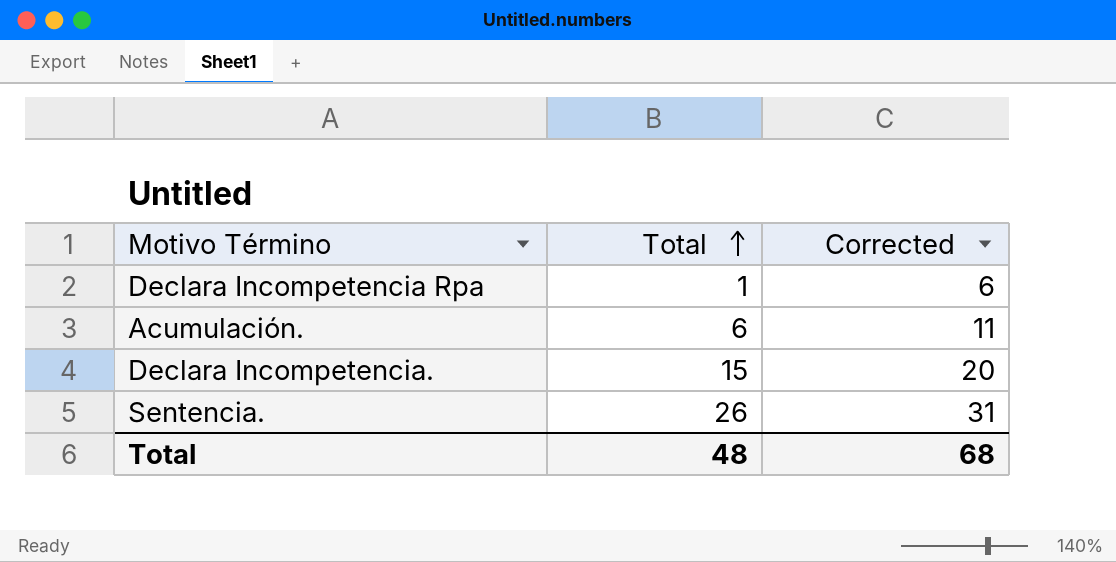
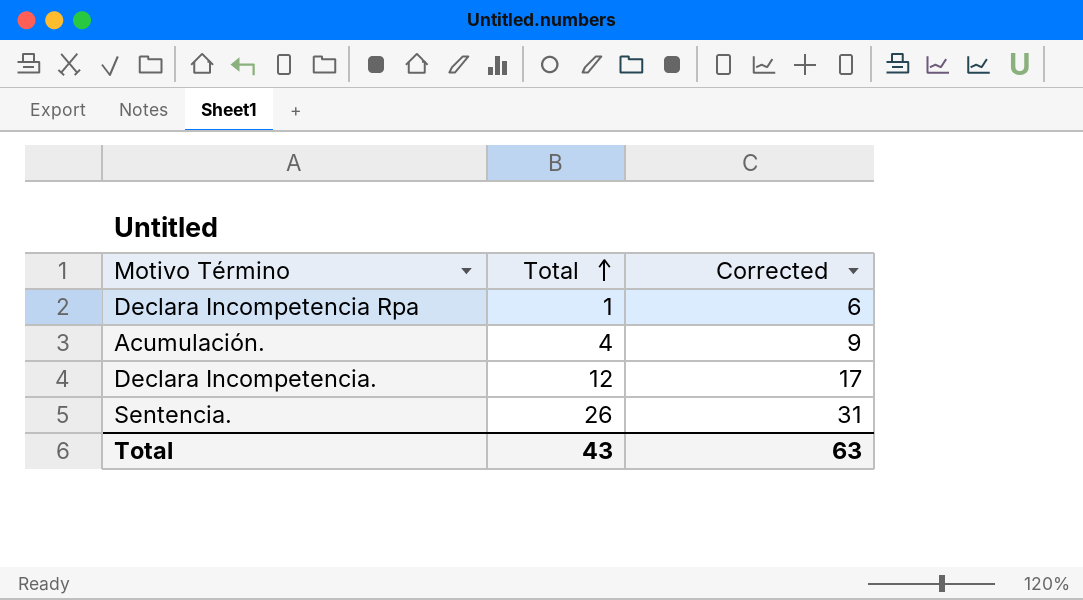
Acumulación. | Total: 6 -> 4
Acumulación. | Corrected: 11 -> 9
Declara Incompetencia. | Total: 15 -> 12
Declara Incompetencia. | Corrected: 20 -> 17
Total | Total: 48 -> 43
Total | Corrected: 68 -> 63

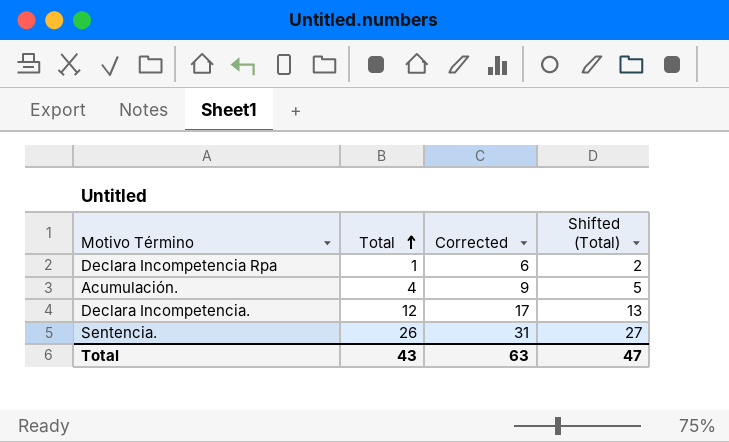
column Shifted (Total) | formula: none -> [Total] + 1

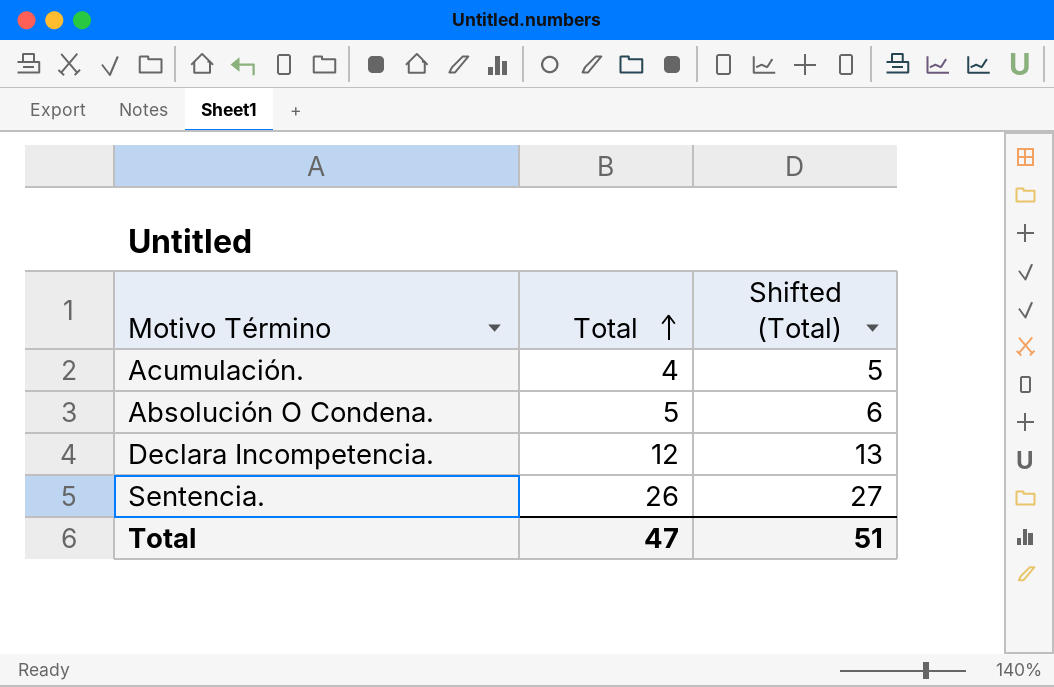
column Corrected | formula: [Total] + 5 -> none
row Declara Incompetencia Rpa: 1 | 6 | 2 -> none
row Absolución O Condena.: none -> 5 | 6
Total | Total: 43 -> 47
Total | Shifted (Total): 47 -> 51

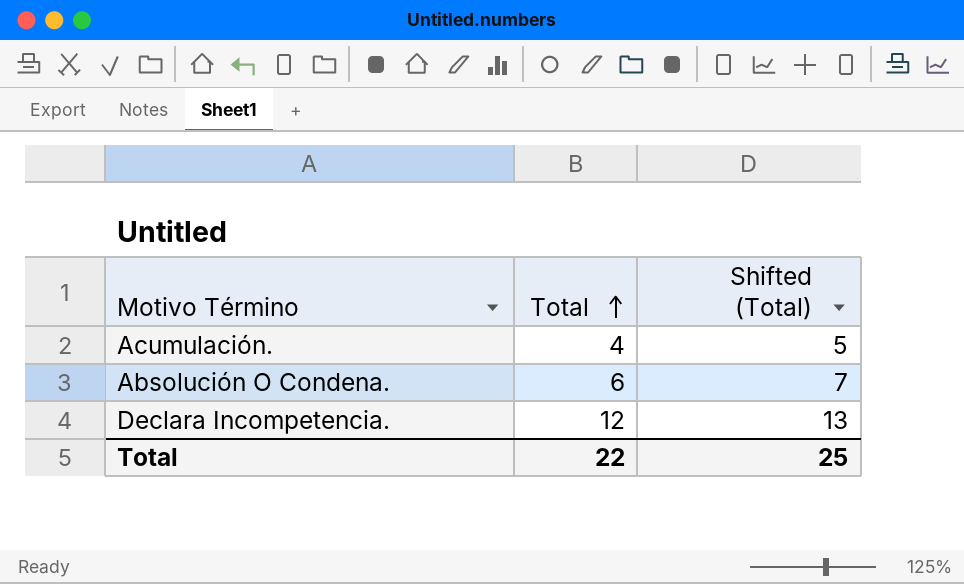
row Sentencia.: 26 | 27 -> none
Absolución O Condena. | Total: 5 -> 6
Absolución O Condena. | Shifted (Total): 6 -> 7
Total | Total: 47 -> 22
Total | Shifted (Total): 51 -> 25

